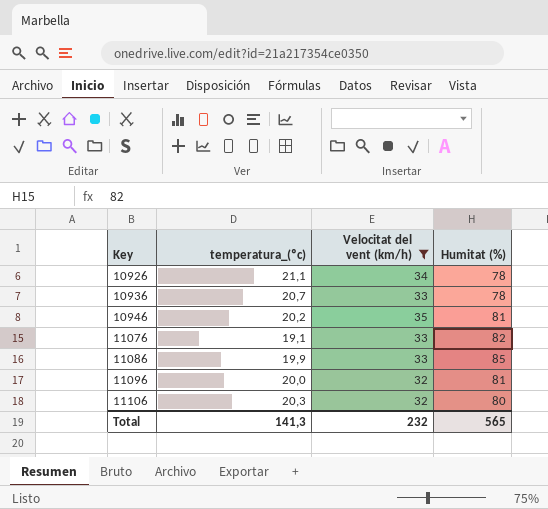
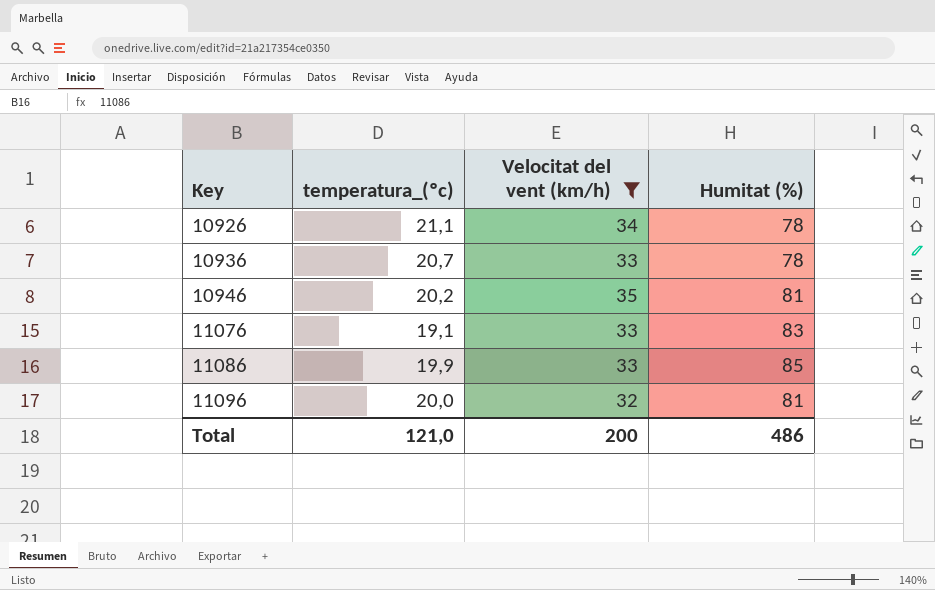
row 11106: 20,3 | 32 | 80 -> none
11076 | Humitat (%): 82 -> 83
Total | temperatura_(ºc): 141,3 -> 121,0
Total | Velocitat del vent (km/h): 232 -> 200
Total | Humitat (%): 565 -> 486

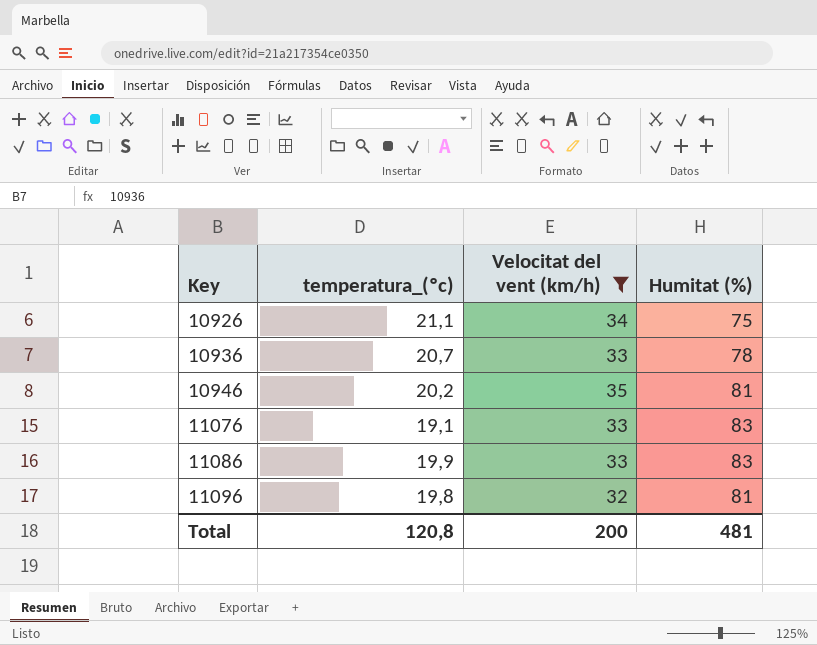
10926 | Humitat (%): 78 -> 75
11086 | Humitat (%): 85 -> 83
11096 | temperatura_(ºc): 20,0 -> 19,8
Total | temperatura_(ºc): 121,0 -> 120,8
Total | Humitat (%): 486 -> 481

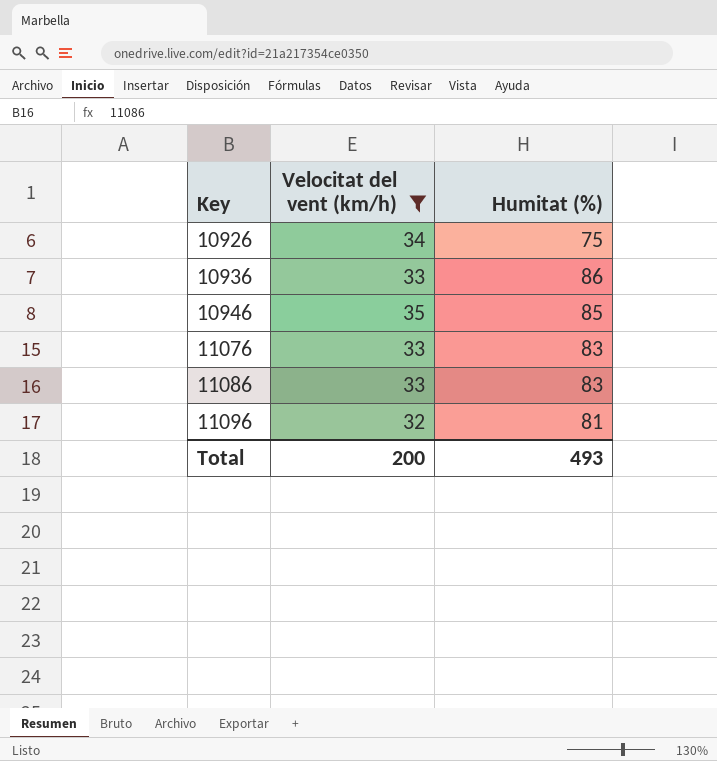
column temperatura_(ºc) | position: 2 -> none
10936 | Humitat (%): 78 -> 86
10946 | Humitat (%): 81 -> 85
Total | Humitat (%): 481 -> 493

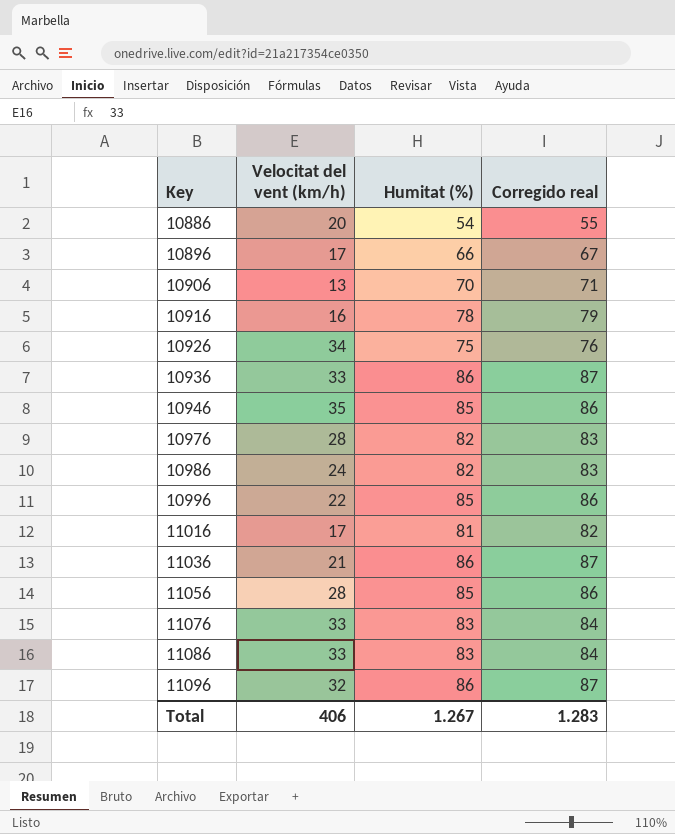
filter: Velocitat del vent (km/h) >= 32 -> none
column Corregido real | formula: none -> [Humitat (%)] + 1
11096 | Humitat (%): 81 -> 86
Total | Velocitat del vent (km/h): 200 -> 406
Total | Humitat (%): 493 -> 1.267

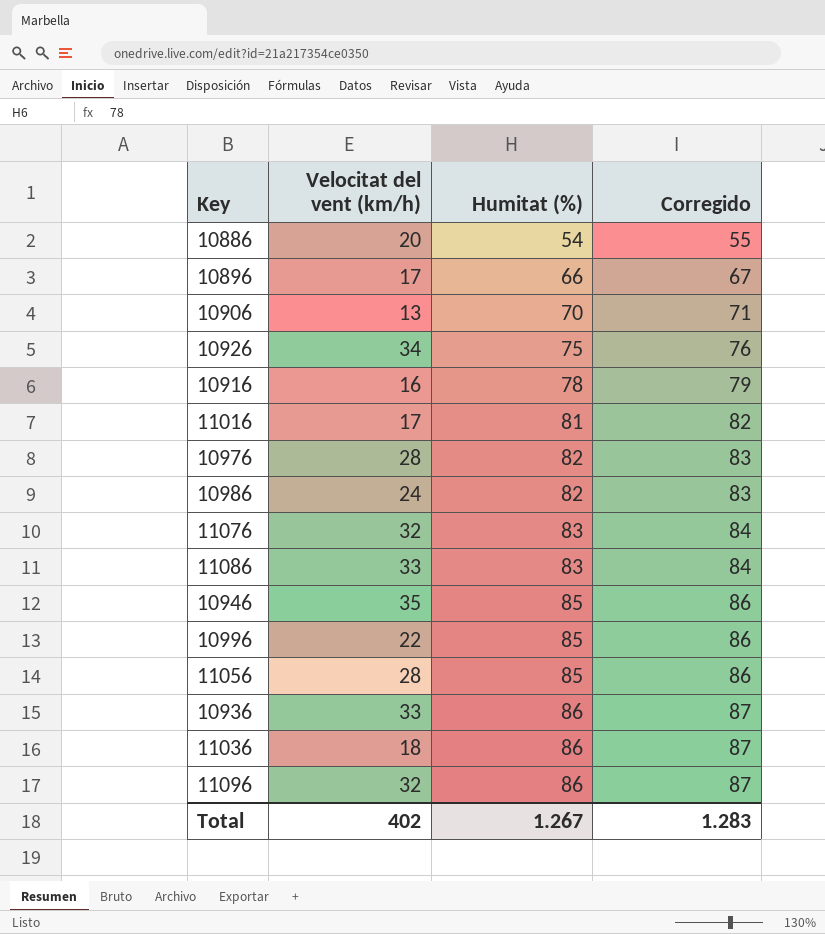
row order: Key ascending -> Humitat (%) ascending
column name: Corregido real -> Corregido
11076 | Velocitat del vent (km/h): 33 -> 32
11036 | Velocitat del vent (km/h): 21 -> 18
Total | Velocitat del vent (km/h): 406 -> 402

